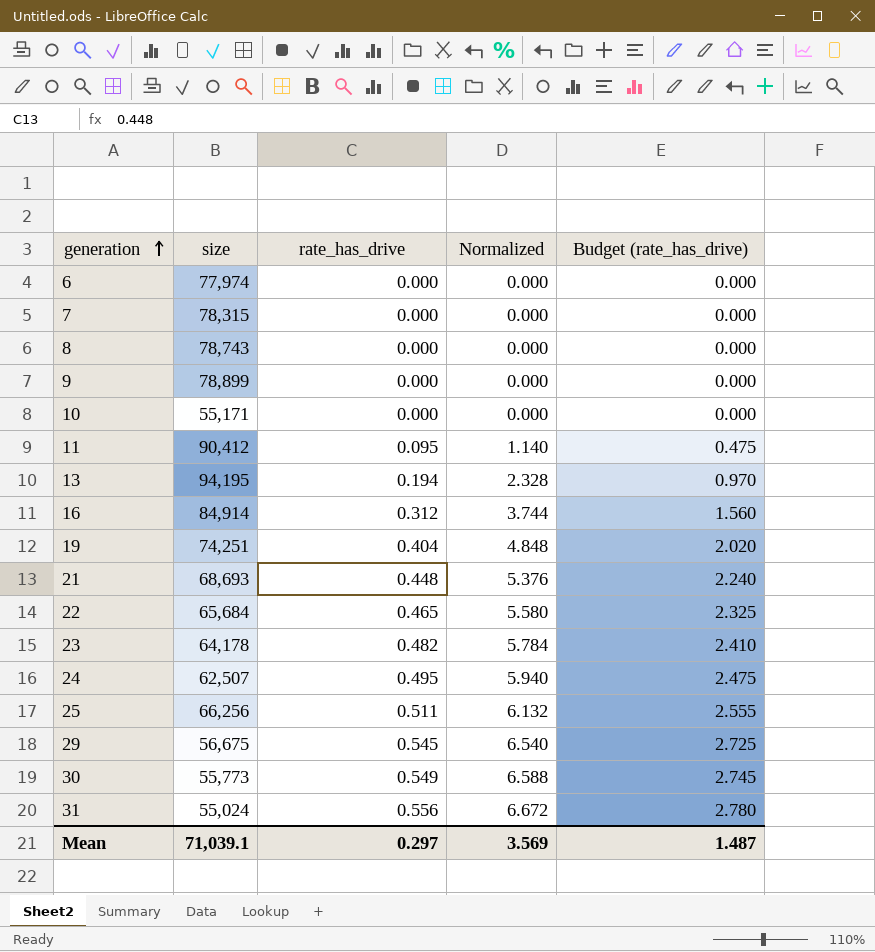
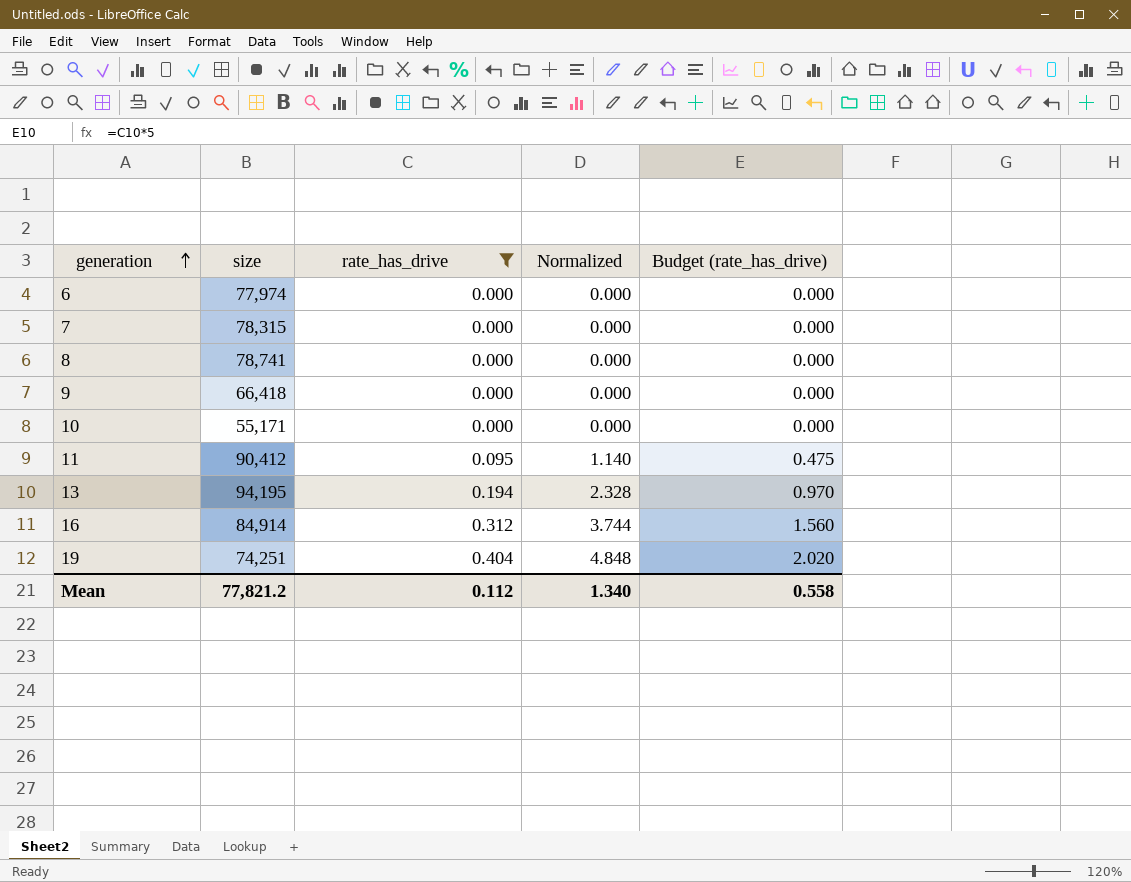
filter: none -> rate_has_drive <= 0.404
8 | size: 78,743 -> 78,741
9 | size: 78,899 -> 66,418
Mean | size: 71,039.1 -> 77,821.2
Mean | rate_has_drive: 0.297 -> 0.112
Mean | Normalized: 3.569 -> 1.340
Mean | Budget (rate_has_drive): 1.487 -> 0.558

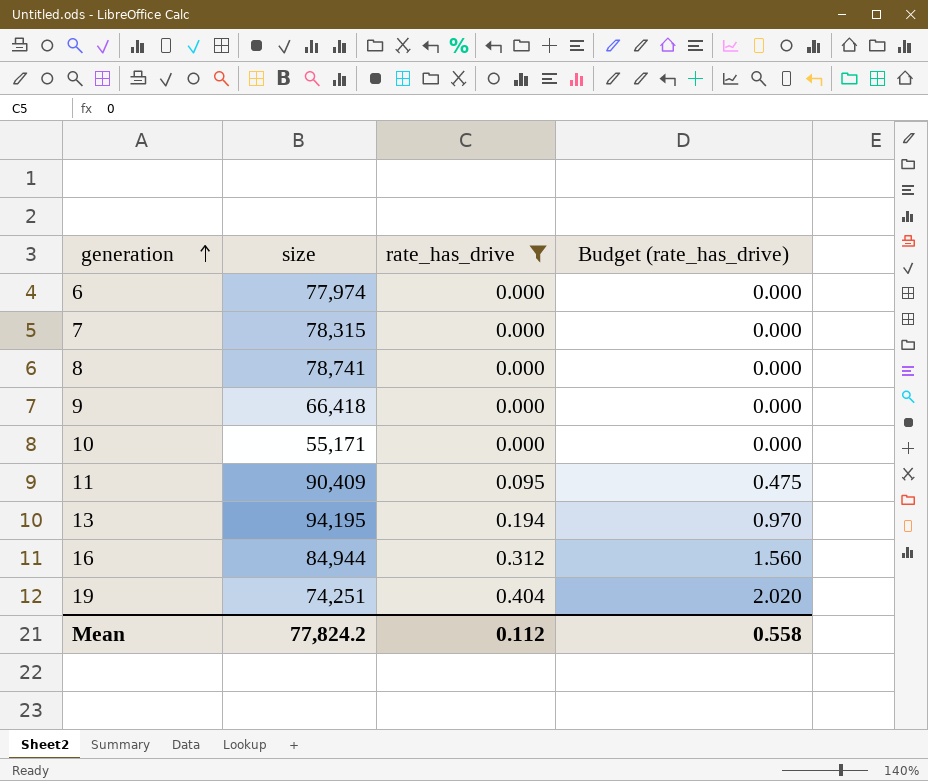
column Normalized | formula: [rate_has_drive] * 12 -> none
11 | size: 90,412 -> 90,409
16 | size: 84,914 -> 84,944
Mean | size: 77,821.2 -> 77,824.2

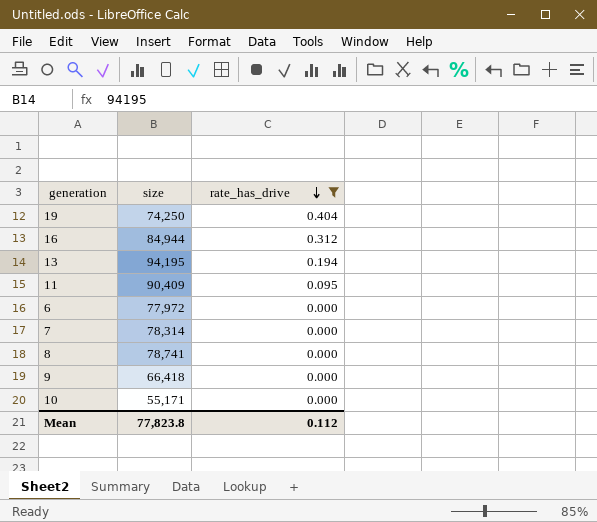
row order: generation ascending -> rate_has_drive descending
column Budget (rate_has_drive) | formula: [rate_has_drive] * 5 -> none
19 | size: 74,251 -> 74,250
6 | size: 77,974 -> 77,972
7 | size: 78,315 -> 78,314
Mean | size: 77,824.2 -> 77,823.8

